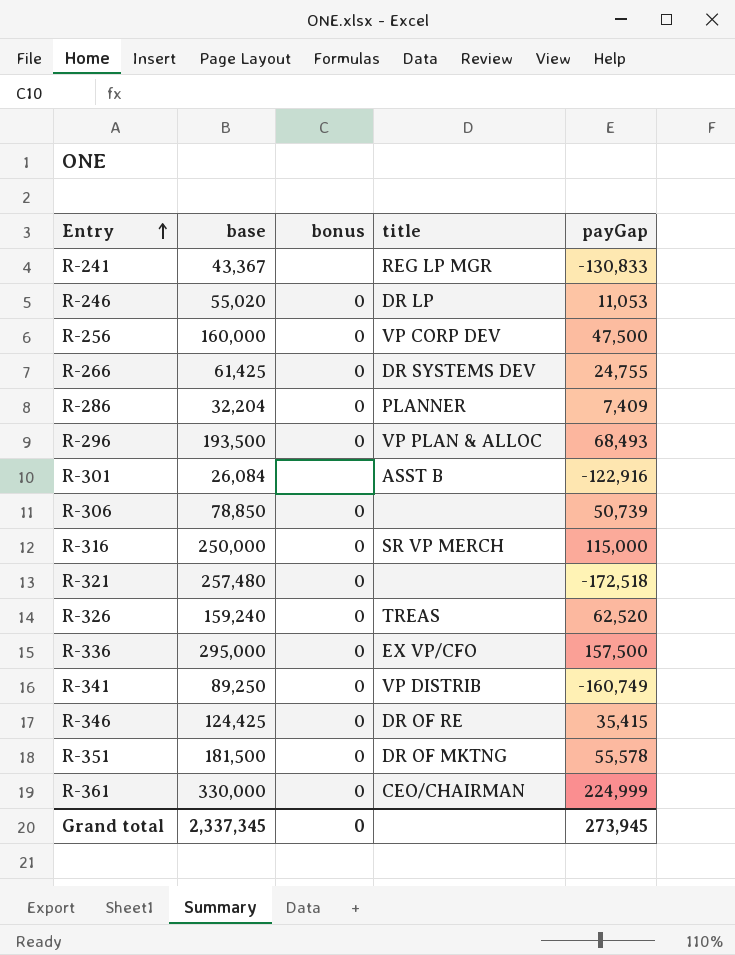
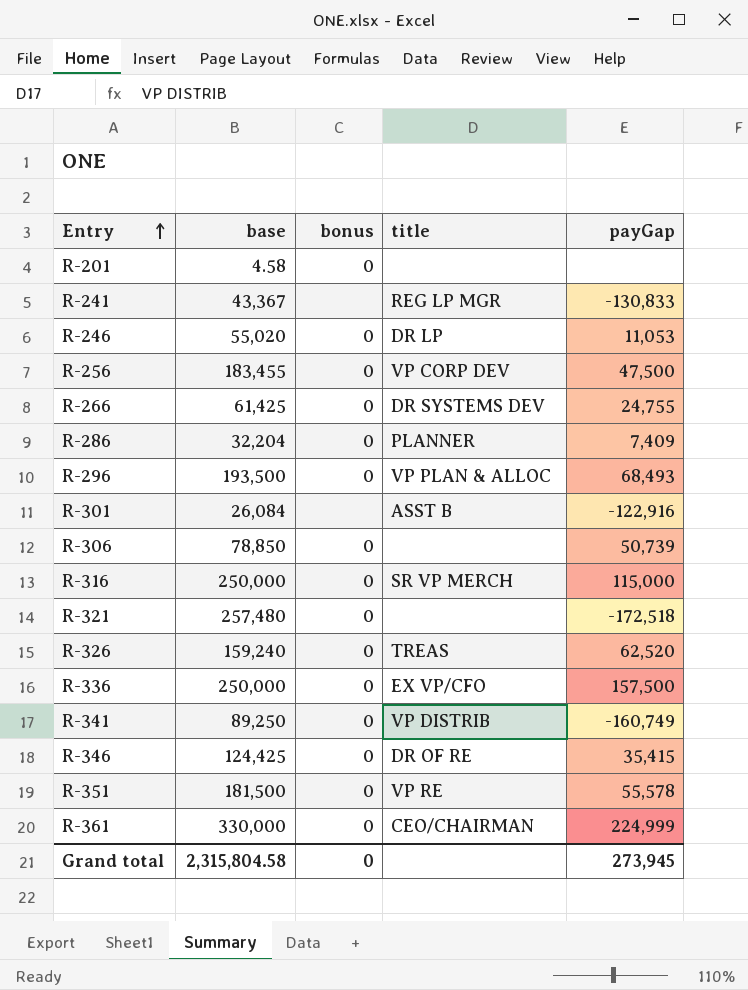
row R-201: none -> 4.58 | 0 | none | none
R-256 | base: 160,000 -> 183,455
R-336 | base: 295,000 -> 250,000
R-351 | title: DR OF MKTNG -> VP RE
Grand total | base: 2,337,345 -> 2,315,804.58

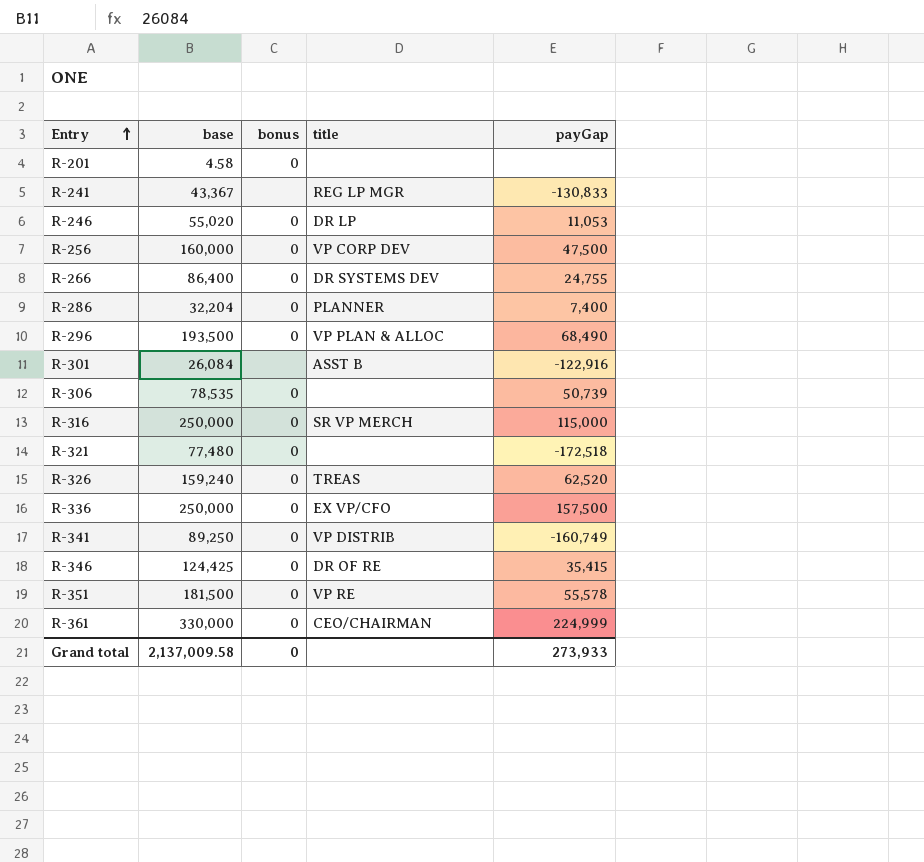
R-256 | base: 183,455 -> 160,000
R-266 | base: 61,425 -> 86,400
R-286 | payGap: 7,409 -> 7,400
R-296 | payGap: 68,493 -> 68,490
R-306 | base: 78,850 -> 78,535
R-321 | base: 257,480 -> 77,480
Grand total | base: 2,315,804.58 -> 2,137,009.58
Grand total | payGap: 273,945 -> 273,933

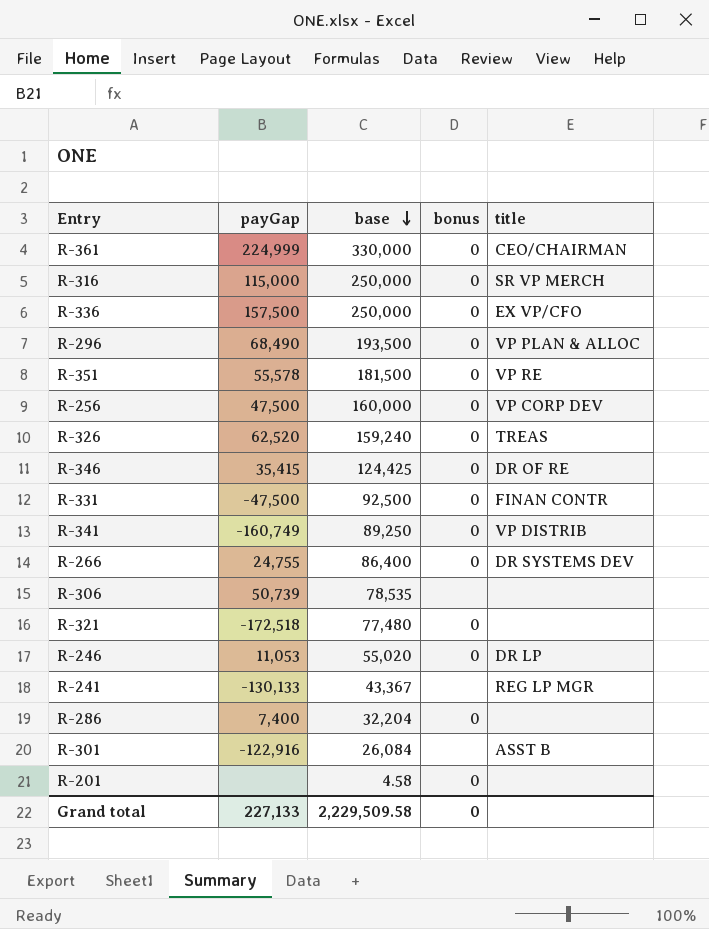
row order: Entry ascending -> base descending
column payGap | position: 5 -> 2
row R-331: none -> -47,500 | 92,500 | 0 | FINAN CONTR
R-306 | bonus: 0 -> none
R-241 | payGap: -130,833 -> -130,133
R-286 | title: PLANNER -> none
Grand total | payGap: 273,933 -> 227,133
Grand total | base: 2,137,009.58 -> 2,229,509.58

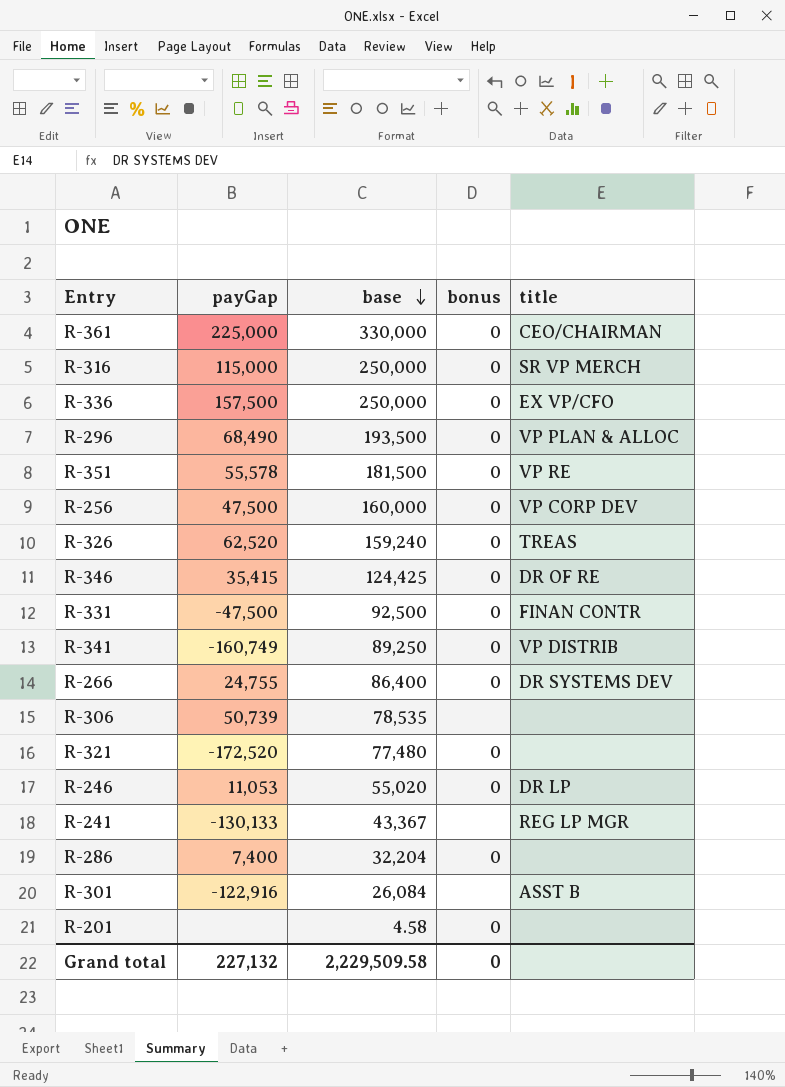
R-361 | payGap: 224,999 -> 225,000
R-321 | payGap: -172,518 -> -172,520
Grand total | payGap: 227,133 -> 227,132

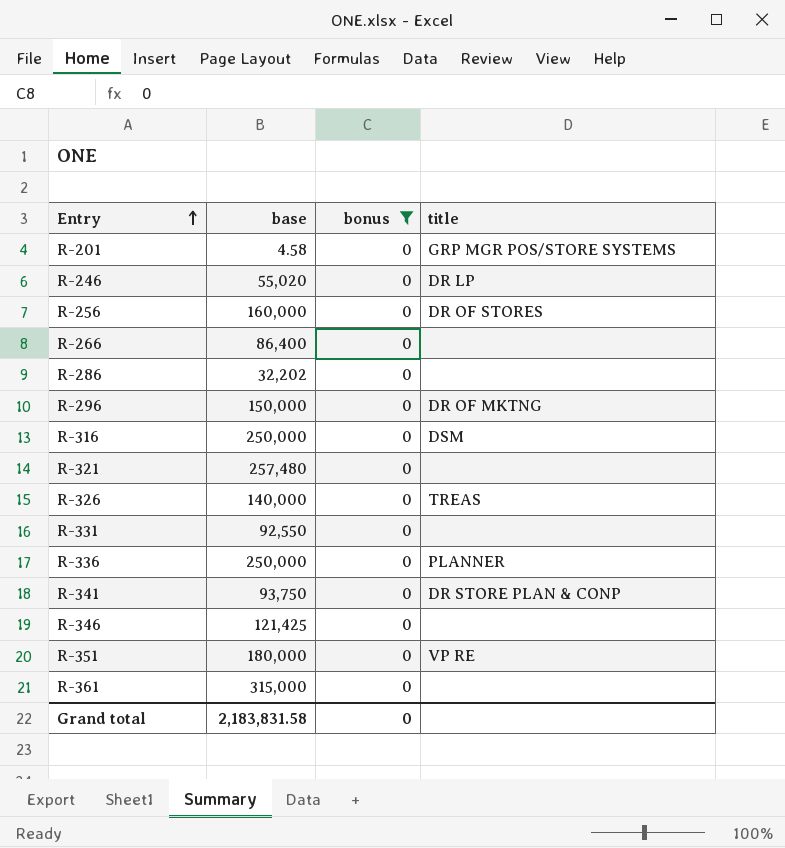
filter: none -> bonus = 0
row order: base descending -> Entry ascending
column payGap | position: 2 -> none
R-201 | title: none -> GRP MGR POS/STORE SYSTEMS
R-256 | title: VP CORP DEV -> DR OF STORES
R-266 | title: DR SYSTEMS DEV -> none
R-286 | base: 32,204 -> 32,202
R-296 | base: 193,500 -> 150,000
R-296 | title: VP PLAN & ALLOC -> DR OF MKTNG
R-316 | title: SR VP MERCH -> DSM
R-321 | base: 77,480 -> 257,480
R-326 | base: 159,240 -> 140,000
R-331 | base: 92,500 -> 92,550
R-331 | title: FINAN CONTR -> none
R-336 | title: EX VP/CFO -> PLANNER
R-341 | base: 89,250 -> 93,750
R-341 | title: VP DISTRIB -> DR STORE PLAN & CONP
R-346 | base: 124,425 -> 121,425
R-346 | title: DR OF RE -> none
R-351 | base: 181,500 -> 180,000
R-361 | base: 330,000 -> 315,000
R-361 | title: CEO/CHAIRMAN -> none
Grand total | base: 2,229,509.58 -> 2,183,831.58

